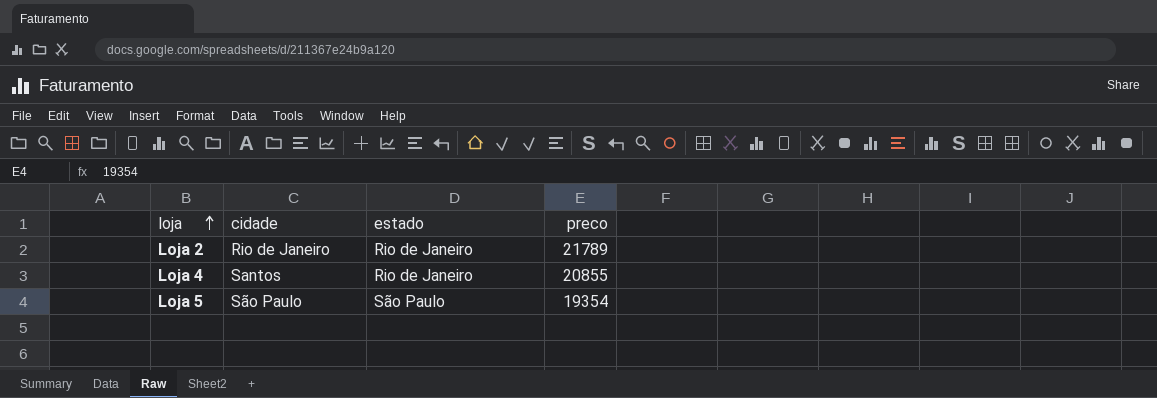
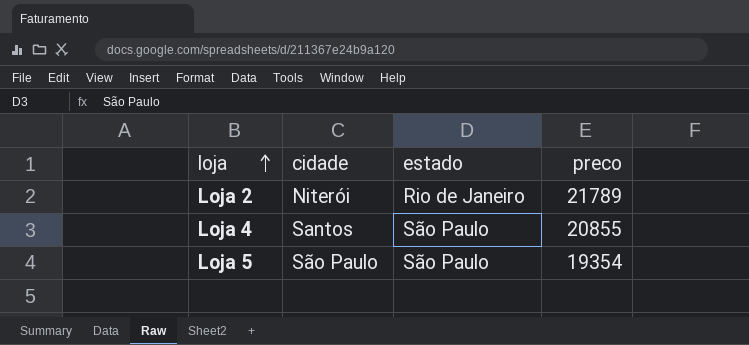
Loja 2 | cidade: Rio de Janeiro -> Niterói
Loja 4 | estado: Rio de Janeiro -> São Paulo

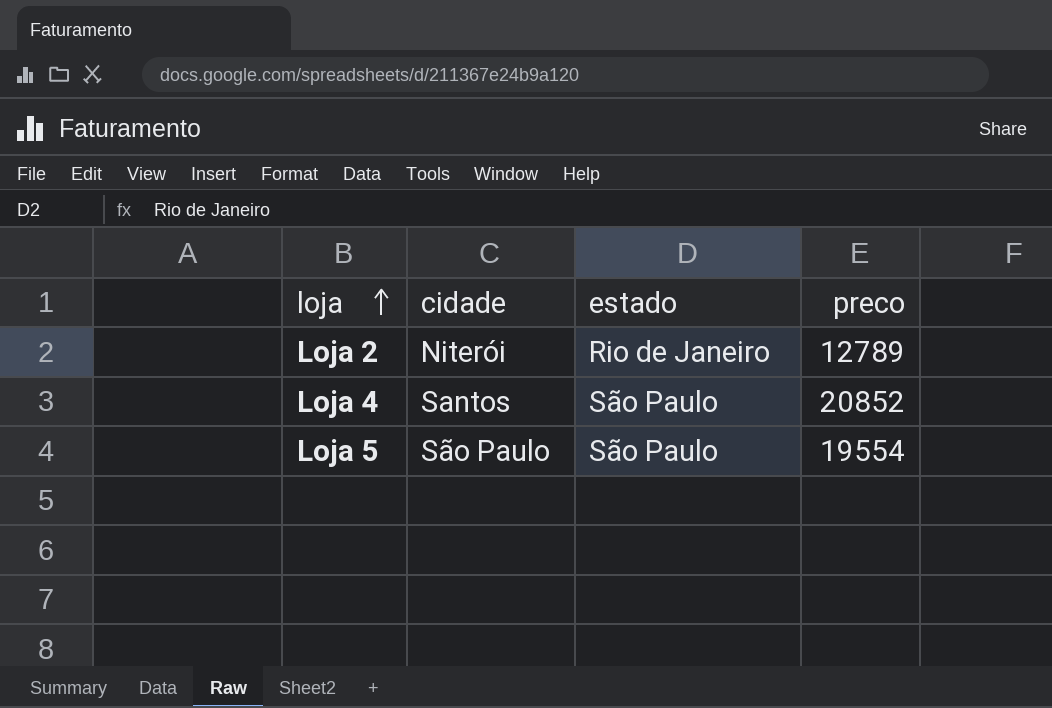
Loja 2 | preco: 21789 -> 12789
Loja 4 | preco: 20855 -> 20852
Loja 5 | preco: 19354 -> 19554

